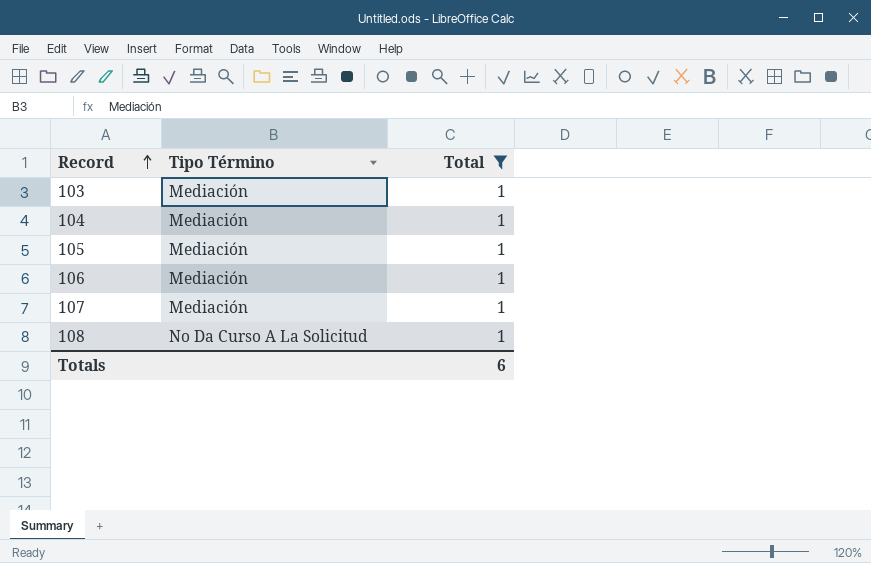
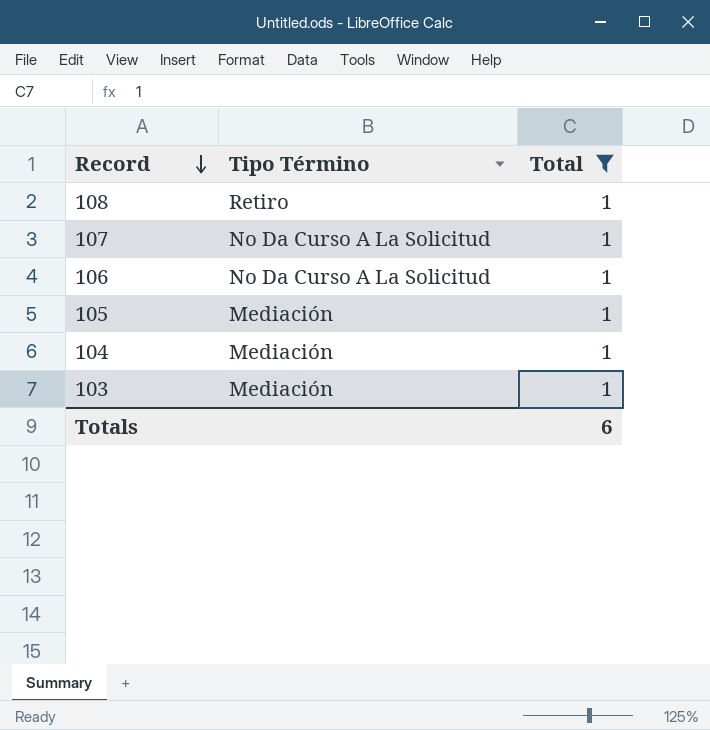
row order: Record ascending -> Record descending
108 | Tipo Término: No Da Curso A La Solicitud -> Retiro
107 | Tipo Término: Mediación -> No Da Curso A La Solicitud
106 | Tipo Término: Mediación -> No Da Curso A La Solicitud

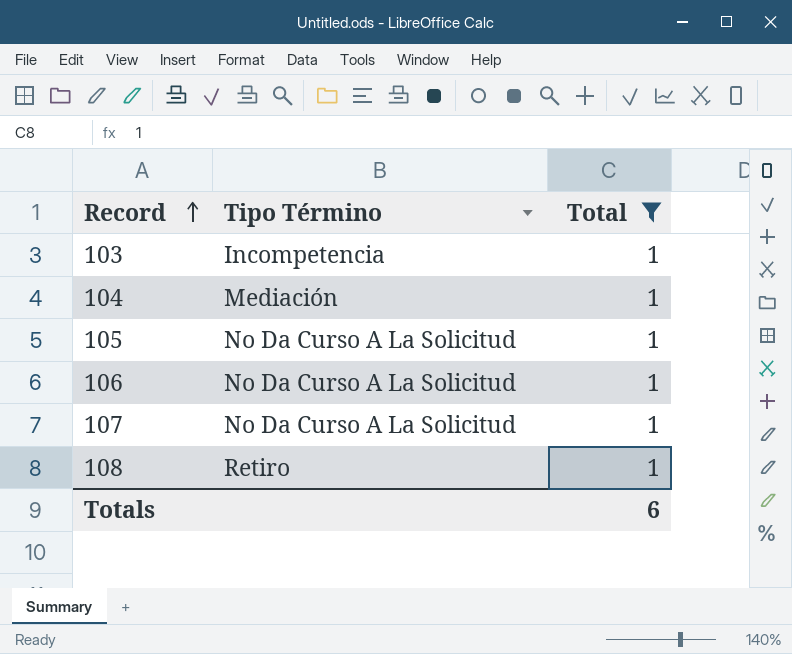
row order: Record descending -> Record ascending
103 | Tipo Término: Mediación -> Incompetencia
105 | Tipo Término: Mediación -> No Da Curso A La Solicitud

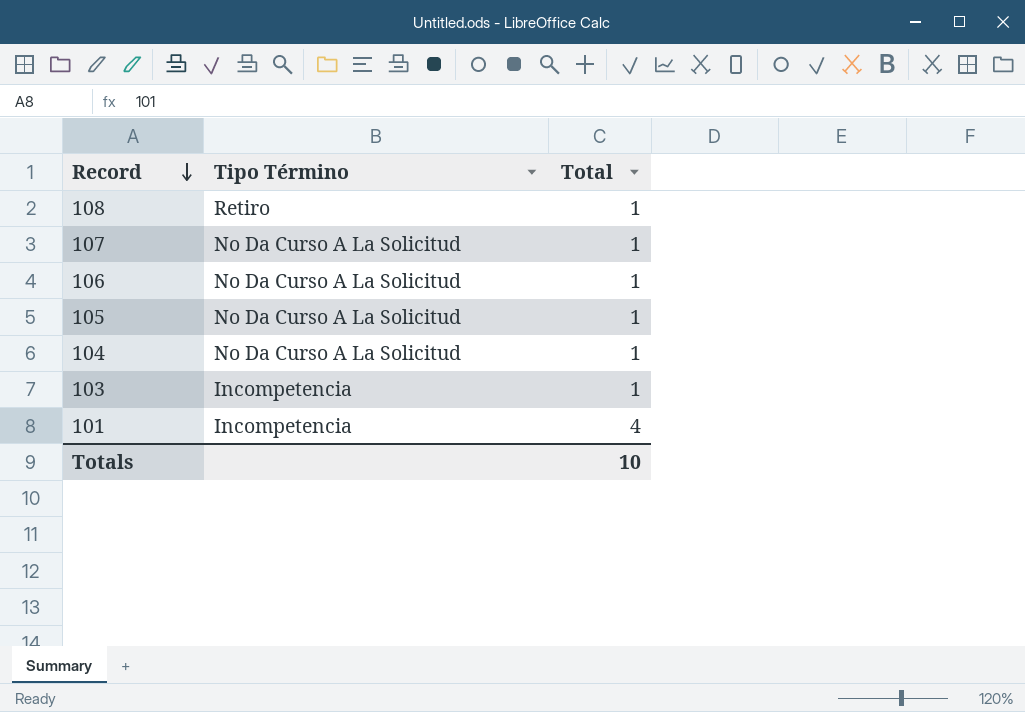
filter: Total = 1 -> none
row order: Record ascending -> Record descending
104 | Tipo Término: Mediación -> No Da Curso A La Solicitud
Totals | Total: 6 -> 10

